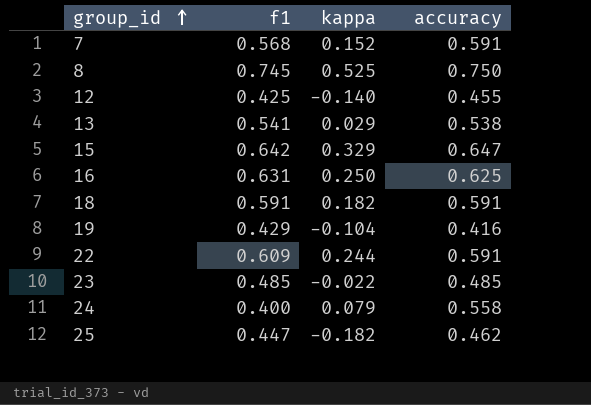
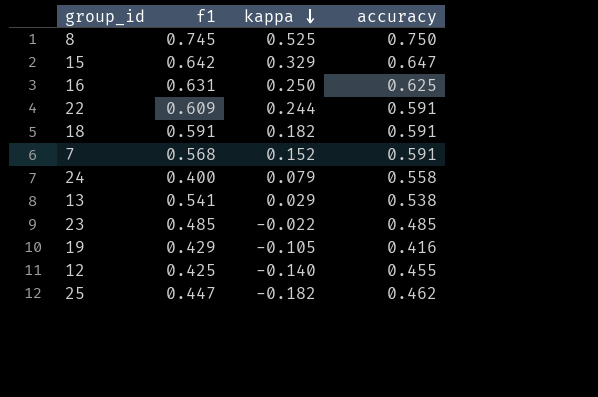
row order: group_id ascending -> kappa descending
19 | kappa: -0.104 -> -0.105

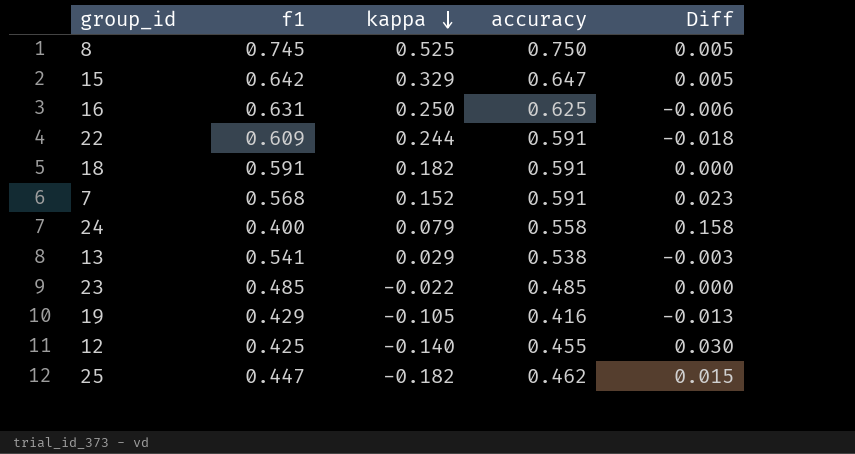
column Diff | formula: none -> [accuracy] - [f1]

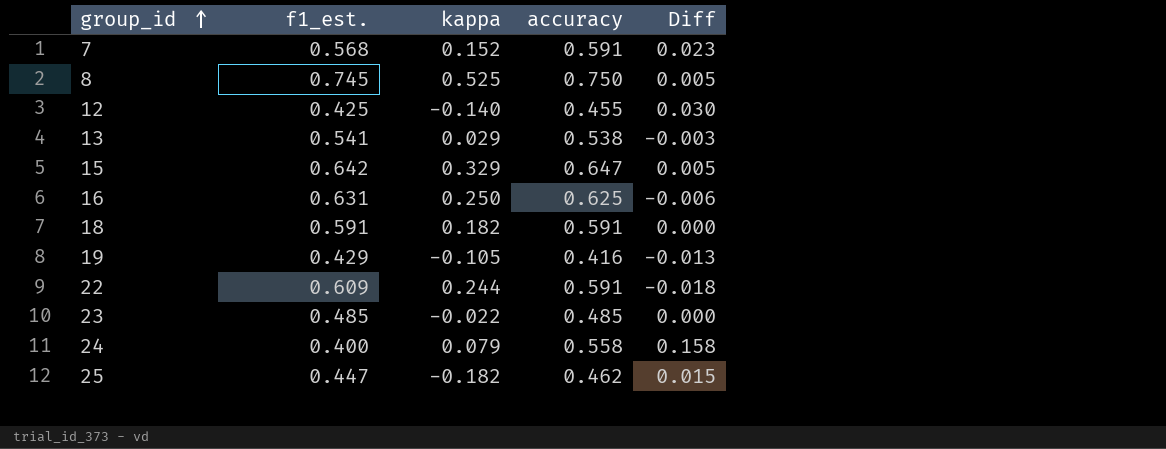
row order: kappa descending -> group_id ascending
column name: f1 -> f1_est.

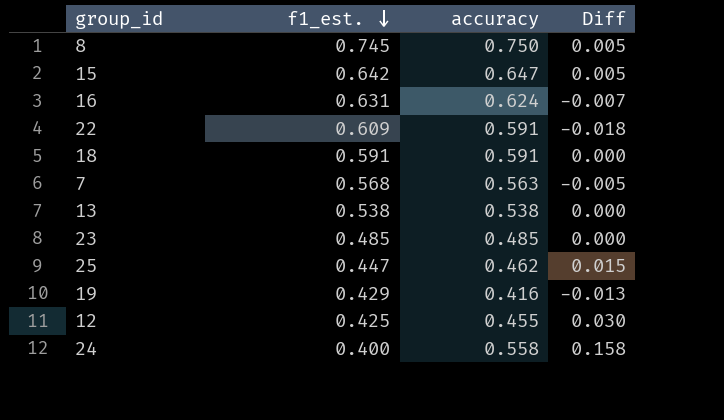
row order: group_id ascending -> f1_est. descending
column kappa | position: 3 -> none
16 | accuracy: 0.625 -> 0.624
16 | Diff: -0.006 -> -0.007
7 | accuracy: 0.591 -> 0.563
7 | Diff: 0.023 -> -0.005
13 | f1_est.: 0.541 -> 0.538
13 | Diff: -0.003 -> 0.000

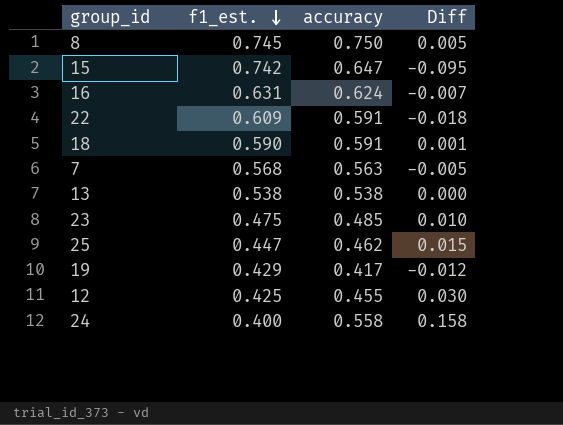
15 | f1_est.: 0.642 -> 0.742
15 | Diff: 0.005 -> -0.095
18 | f1_est.: 0.591 -> 0.590
18 | Diff: 0.000 -> 0.001
23 | f1_est.: 0.485 -> 0.475
23 | Diff: 0.000 -> 0.010
19 | accuracy: 0.416 -> 0.417
19 | Diff: -0.013 -> -0.012

